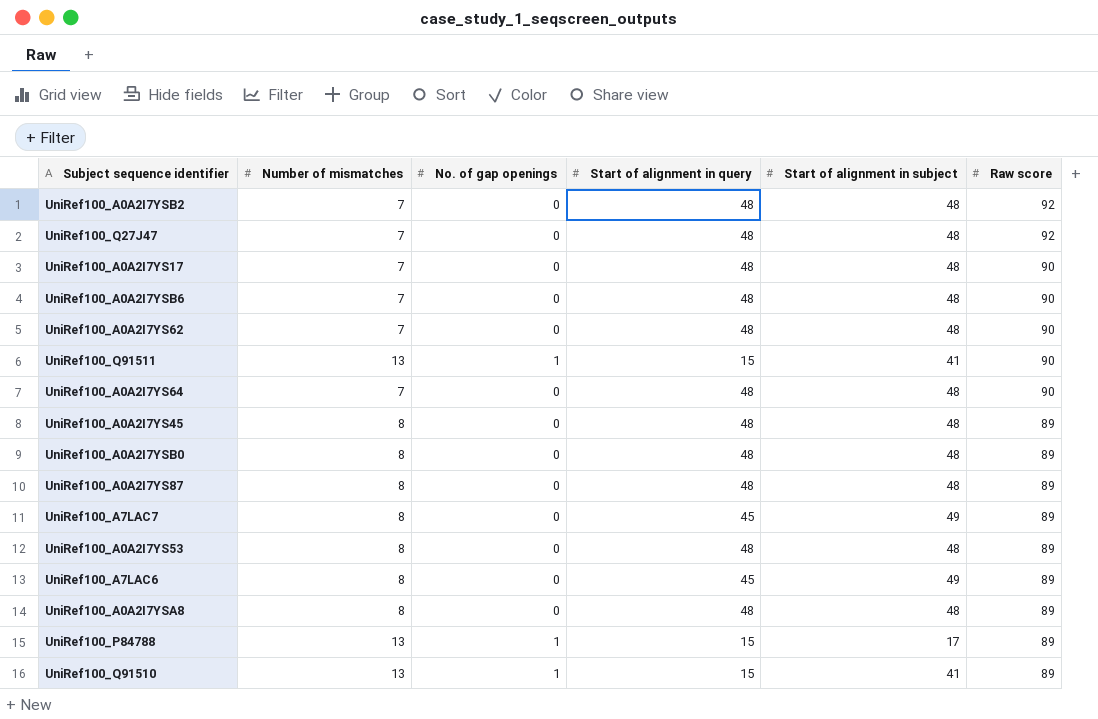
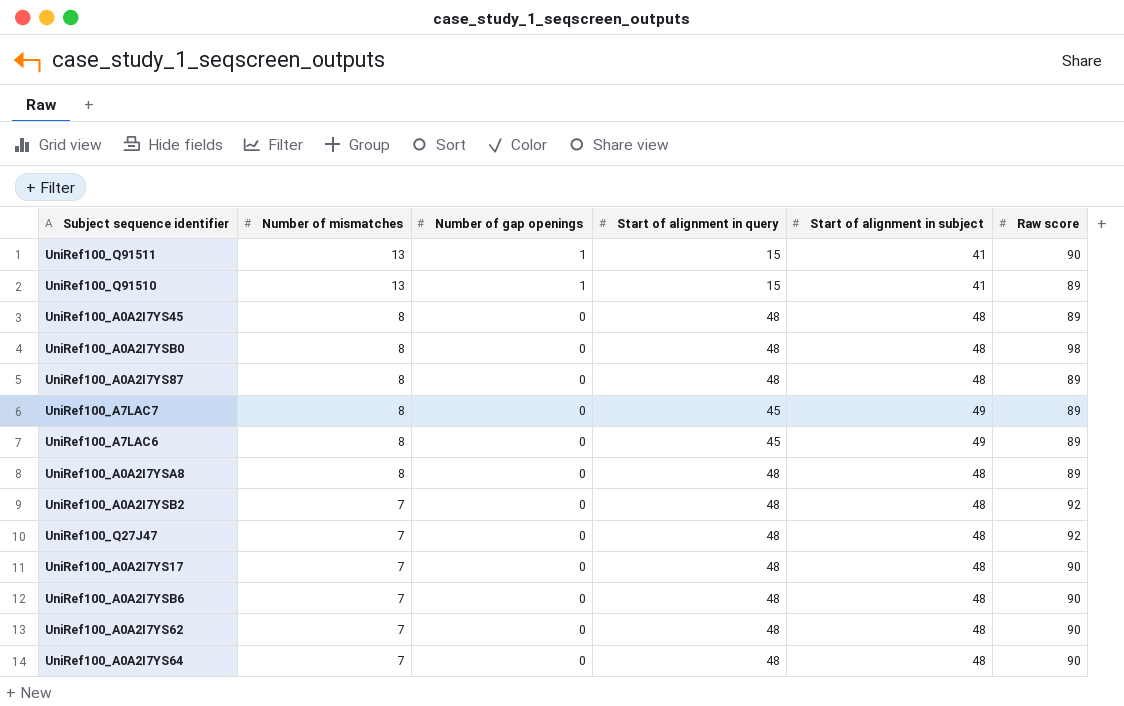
row order: Raw score descending -> Number of mismatches descending
column name: No. of gap openings -> Number of gap openings
row UniRef100_A0A2I7YS53: 8 | 0 | 48 | 48 | 89 -> none
row UniRef100_P84788: 13 | 1 | 15 | 17 | 89 -> none
UniRef100_A0A2I7YSB0 | Raw score: 89 -> 98

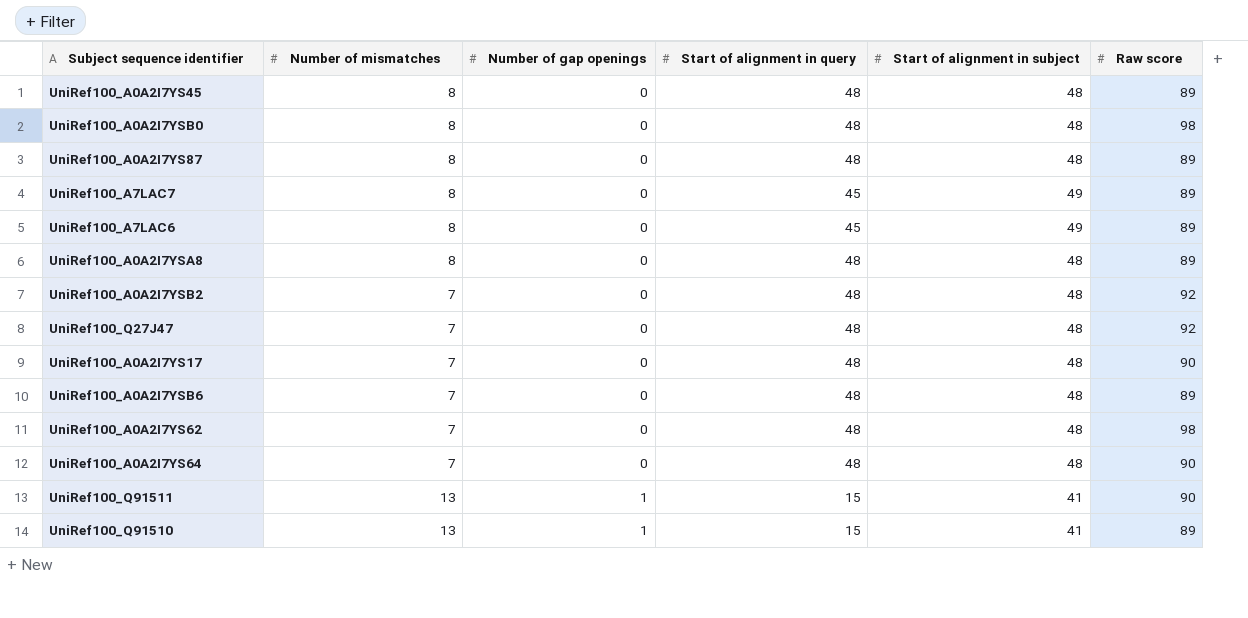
row order: Number of mismatches descending -> Number of gap openings ascending
UniRef100_A0A2I7YSB6 | Raw score: 90 -> 89
UniRef100_A0A2I7YS62 | Raw score: 90 -> 98

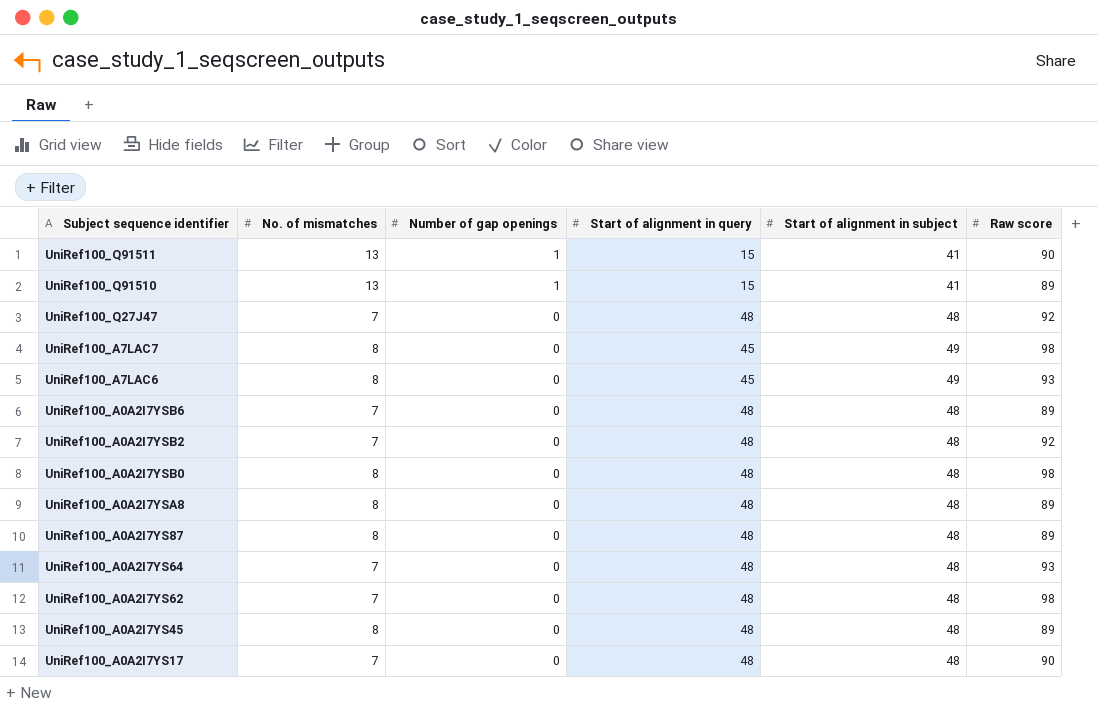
row order: Number of gap openings ascending -> Subject sequence identifier descending
column name: Number of mismatches -> No. of mismatches
UniRef100_A7LAC7 | Raw score: 89 -> 98
UniRef100_A7LAC6 | Raw score: 89 -> 93
UniRef100_A0A2I7YS64 | Raw score: 90 -> 93

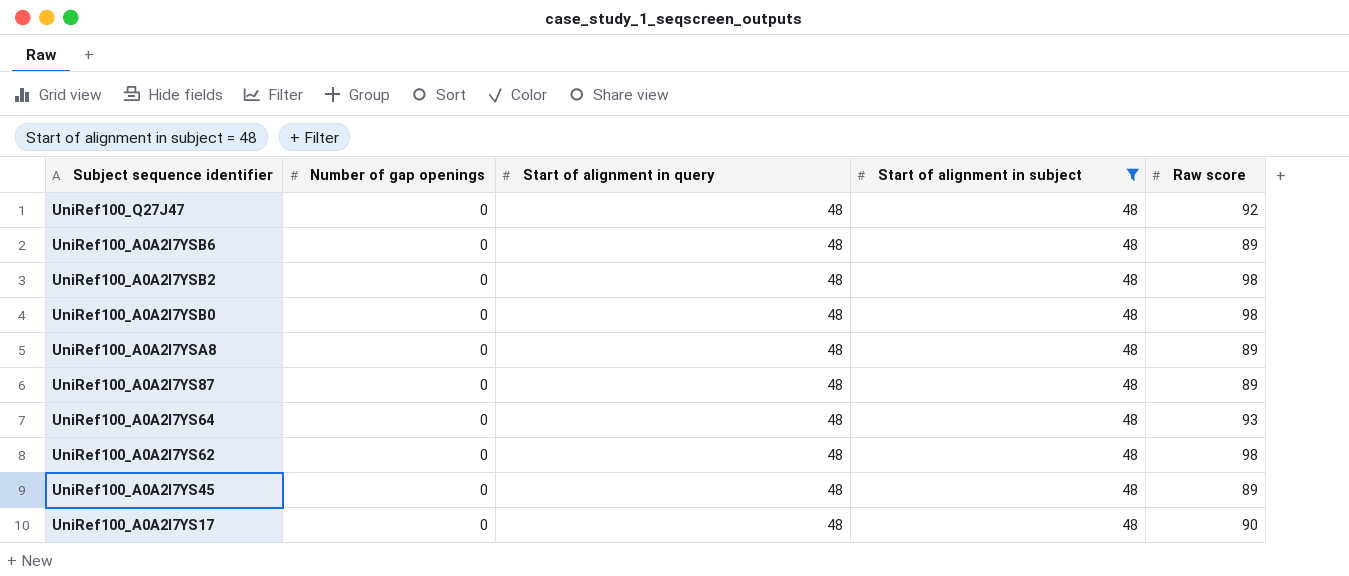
filter: none -> Start of alignment in subject = 48
column No. of mismatches | position: 2 -> none
UniRef100_A0A2I7YSB2 | Raw score: 92 -> 98

